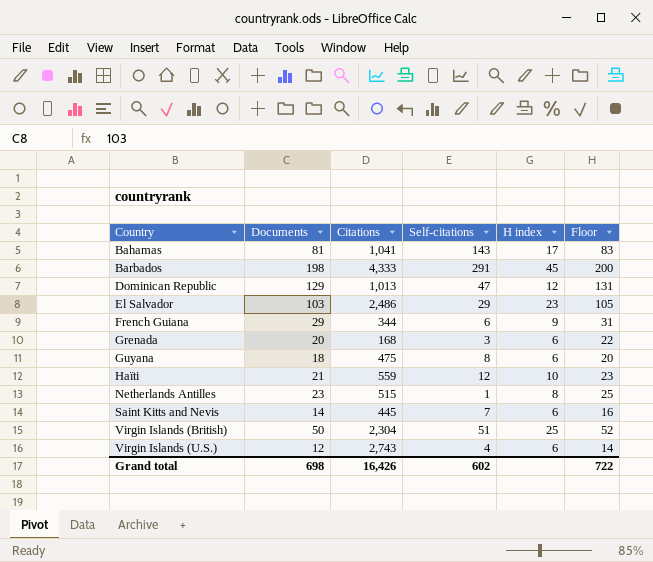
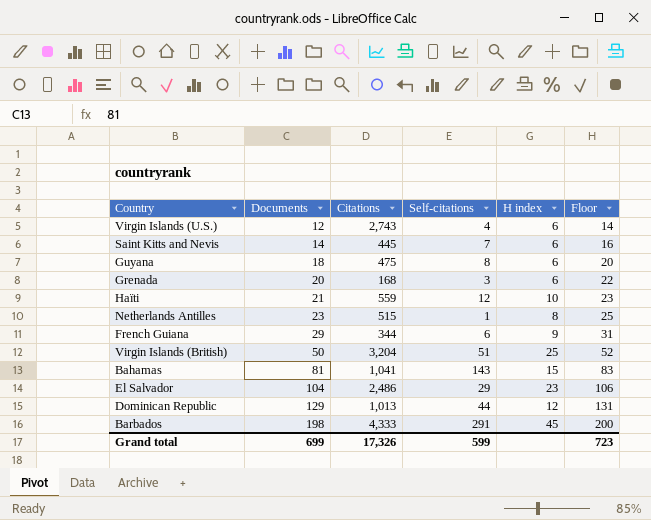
row order: Country ascending -> Documents ascending
Virgin Islands (British) | Citations: 2,304 -> 3,204
Bahamas | H index: 17 -> 15
El Salvador | Documents: 103 -> 104
El Salvador | Floor: 105 -> 106
Dominican Republic | Self-citations: 47 -> 44
Grand total | Documents: 698 -> 699
Grand total | Citations: 16,426 -> 17,326
Grand total | Self-citations: 602 -> 599
Grand total | Floor: 722 -> 723

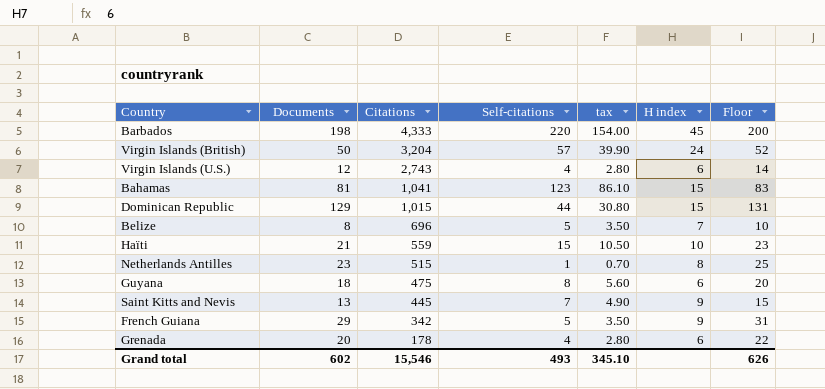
row order: Documents ascending -> Citations descending
column tax | formula: none -> [Self-citations] * 0.7
row El Salvador: 104 | 2,486 | 29 | 23 | 106 -> none
Barbados | Self-citations: 291 -> 220
Virgin Islands (British) | Self-citations: 51 -> 57
Virgin Islands (British) | H index: 25 -> 24
Bahamas | Self-citations: 143 -> 123
Dominican Republic | Citations: 1,013 -> 1,015
Dominican Republic | H index: 12 -> 15
row Belize: none -> 8 | 696 | 5 | 3.50 | 7 | 10
Haïti | Self-citations: 12 -> 15
Saint Kitts and Nevis | Documents: 14 -> 13
Saint Kitts and Nevis | H index: 6 -> 9
Saint Kitts and Nevis | Floor: 16 -> 15
French Guiana | Citations: 344 -> 342
French Guiana | Self-citations: 6 -> 5
Grenada | Citations: 168 -> 178
Grenada | Self-citations: 3 -> 4
Grand total | Documents: 699 -> 602
Grand total | Citations: 17,326 -> 15,546
Grand total | Self-citations: 599 -> 493
Grand total | Floor: 723 -> 626

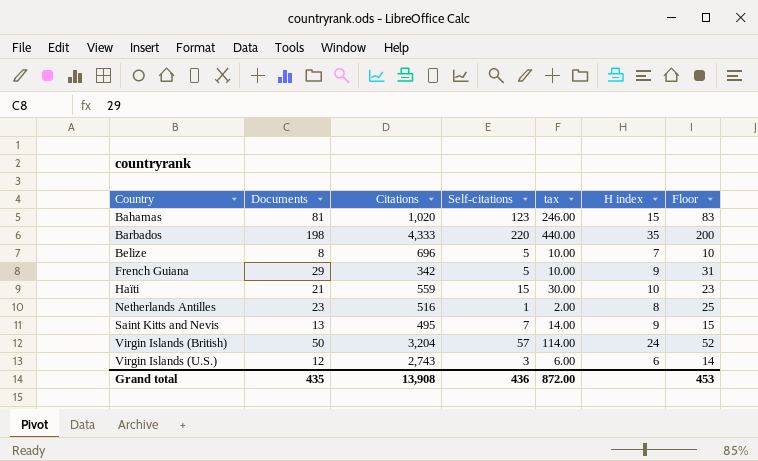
row order: Citations descending -> Country ascending
column tax | formula: [Self-citations] * 0.7 -> [Self-citations] * 2
row Dominican Republic: 129 | 1,015 | 44 | 30.80 | 15 | 131 -> none
row Guyana: 18 | 475 | 8 | 5.60 | 6 | 20 -> none
row Grenada: 20 | 178 | 4 | 2.80 | 6 | 22 -> none
Bahamas | Citations: 1,041 -> 1,020
Barbados | H index: 45 -> 35
Netherlands Antilles | Citations: 515 -> 516
Saint Kitts and Nevis | Citations: 445 -> 495
Virgin Islands (U.S.) | Self-citations: 4 -> 3
Grand total | Documents: 602 -> 435
Grand total | Citations: 15,546 -> 13,908
Grand total | Self-citations: 493 -> 436
Grand total | tax: 345.10 -> 872.00
Grand total | Floor: 626 -> 453

